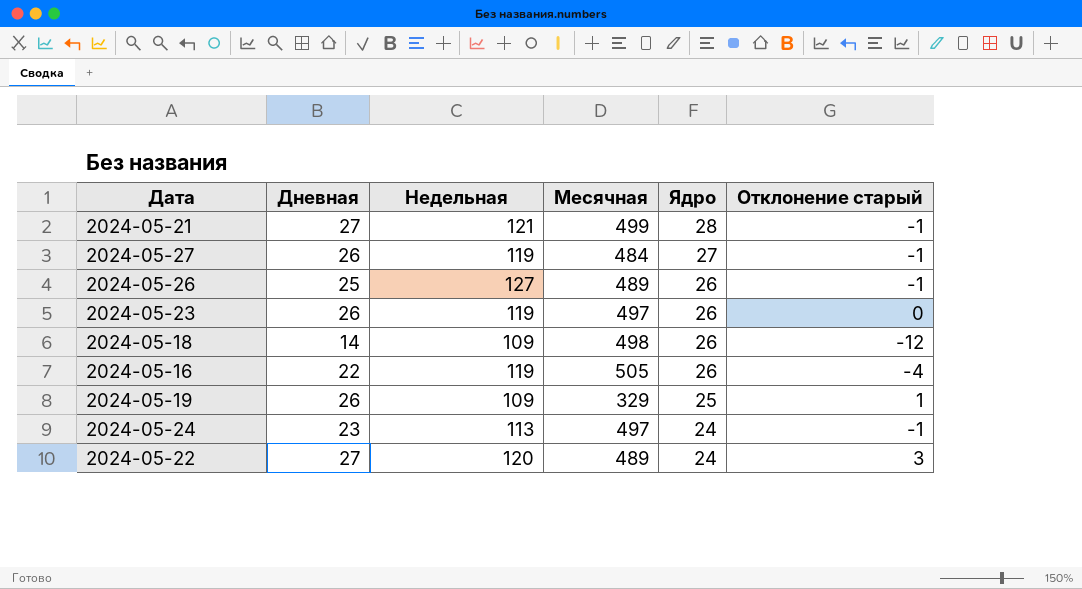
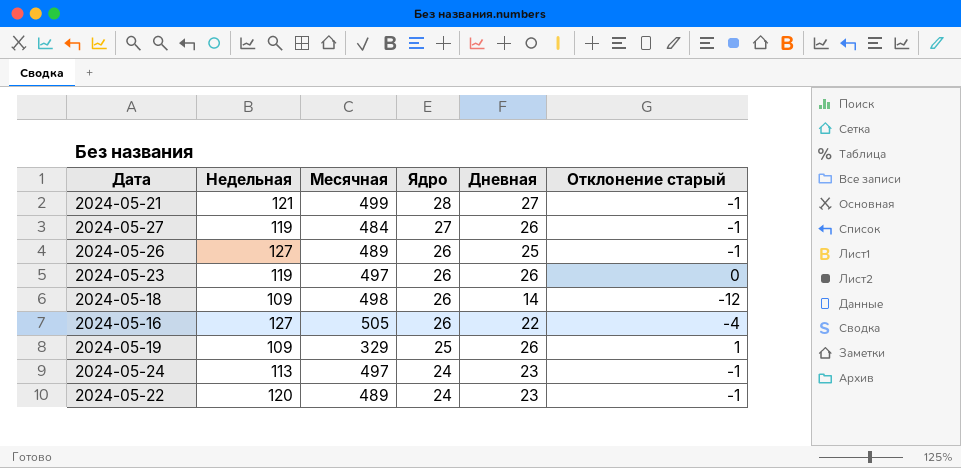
column Дневная | position: 2 -> 5
2024-05-16 | Недельная: 119 -> 127
2024-05-22 | Дневная: 27 -> 23
2024-05-22 | Отклонение старый: 3 -> -1

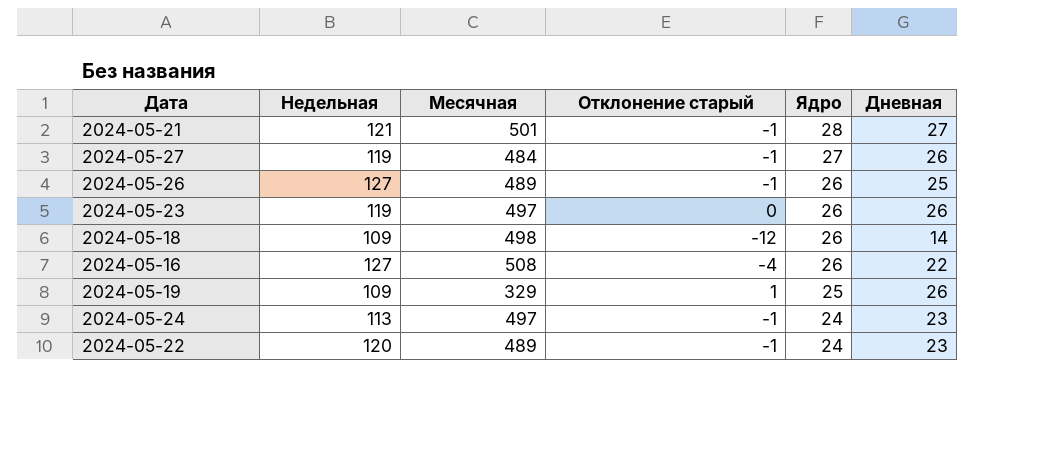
column Отклонение старый | position: 6 -> 4
2024-05-21 | Месячная: 499 -> 501
2024-05-16 | Месячная: 505 -> 508

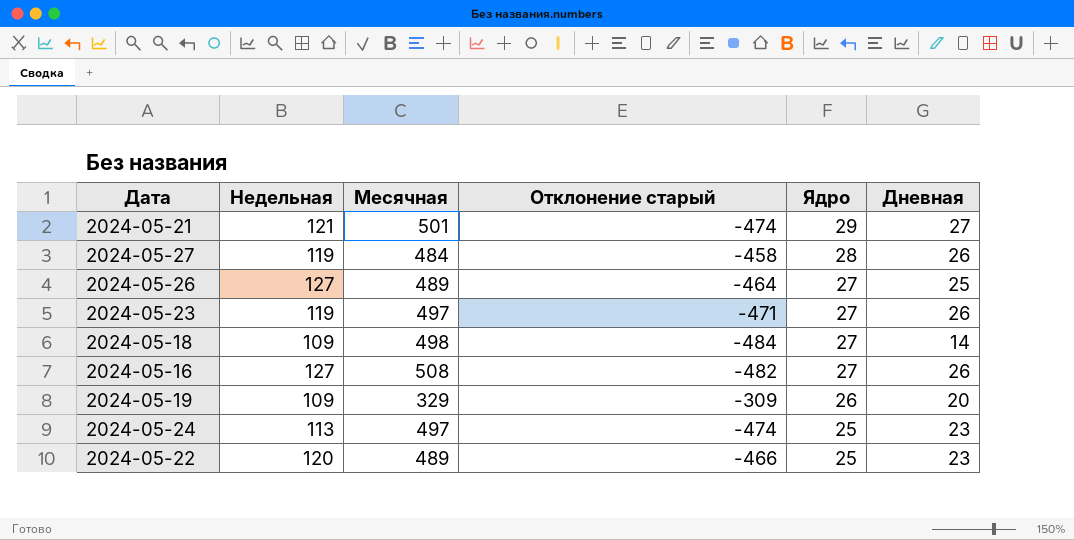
column Отклонение старый | formula: [Дневная] - [Ядро] -> [Дневная] - [Месячная]
2024-05-21 | Ядро: 28 -> 29
2024-05-27 | Ядро: 27 -> 28
2024-05-26 | Ядро: 26 -> 27
2024-05-23 | Ядро: 26 -> 27
2024-05-18 | Ядро: 26 -> 27
2024-05-16 | Ядро: 26 -> 27
2024-05-16 | Дневная: 22 -> 26
2024-05-19 | Ядро: 25 -> 26
2024-05-19 | Дневная: 26 -> 20
2024-05-24 | Ядро: 24 -> 25
2024-05-22 | Ядро: 24 -> 25

